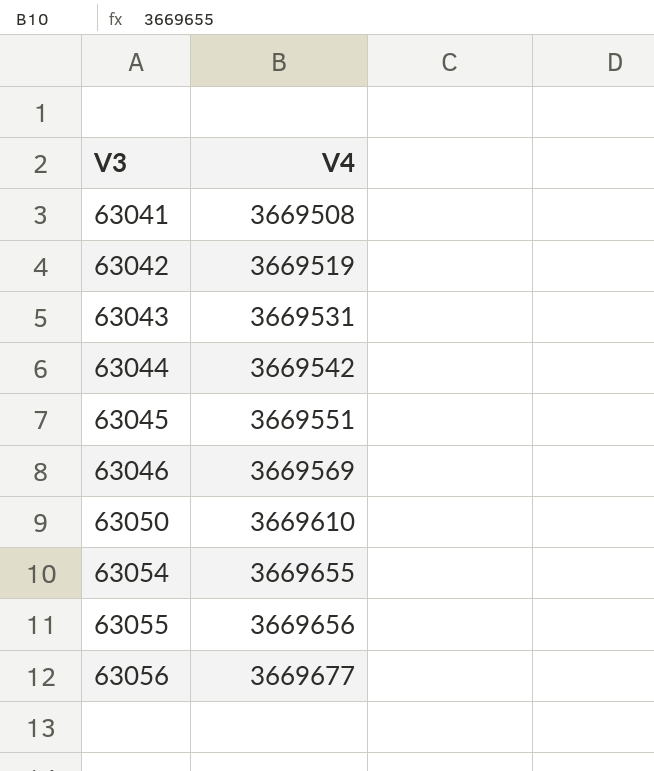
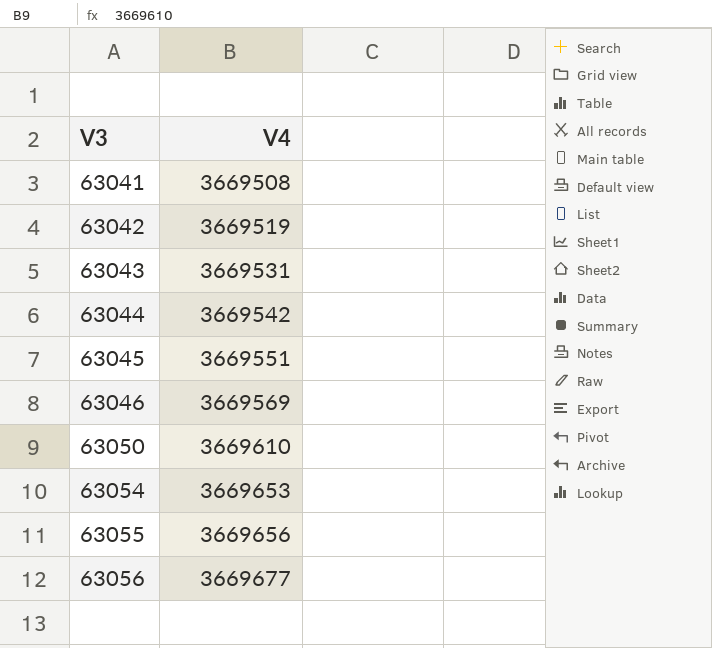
63054 | V4: 3669655 -> 3669653

